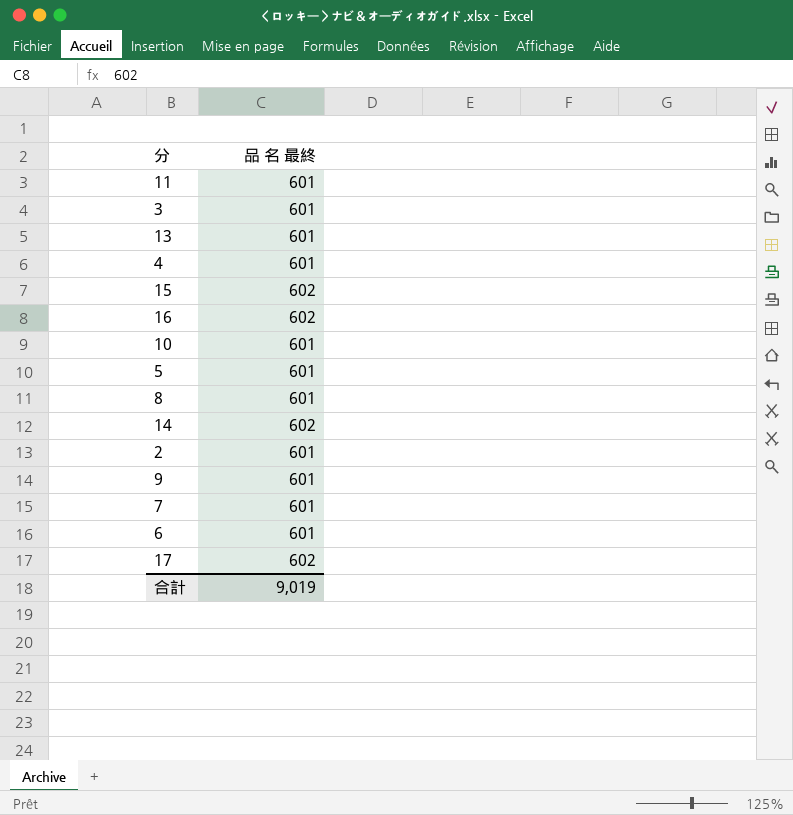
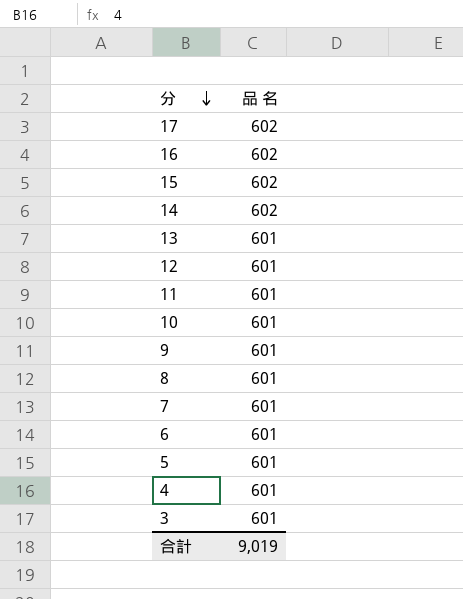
row order: none -> 分 descending
column name: 品 名 最終 -> 品 名
row 2: 601 -> none
row 12: none -> 601

